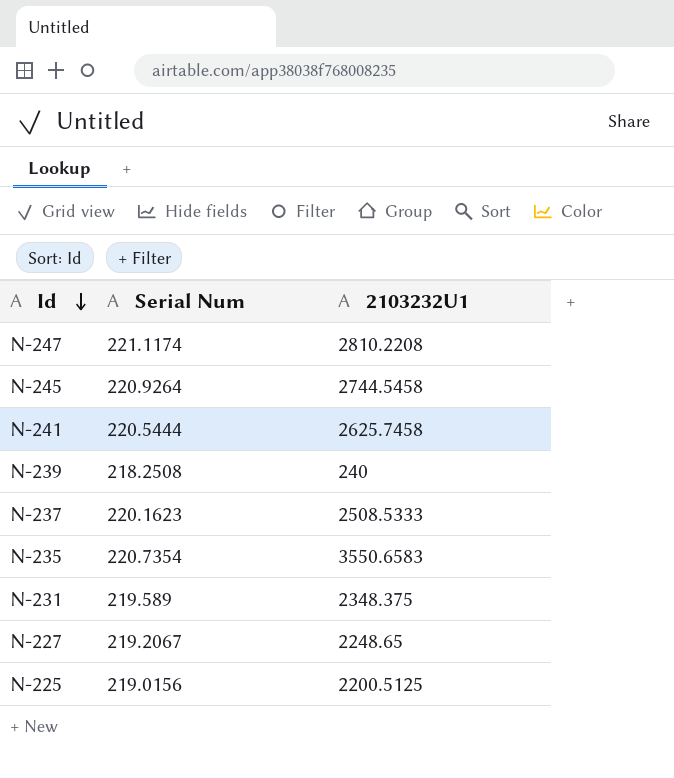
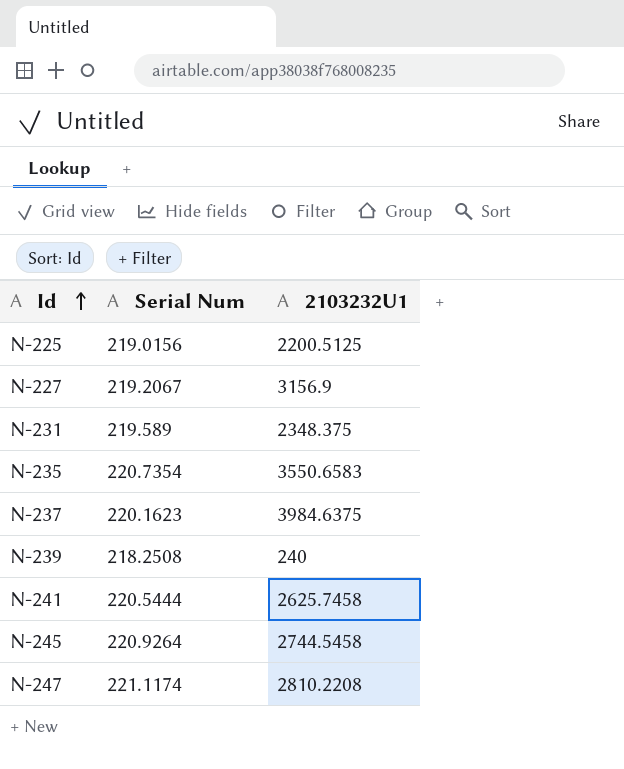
row order: Id descending -> Id ascending
N-227 | 2103232U1: 2248.65 -> 3156.9
N-237 | 2103232U1: 2508.5333 -> 3984.6375

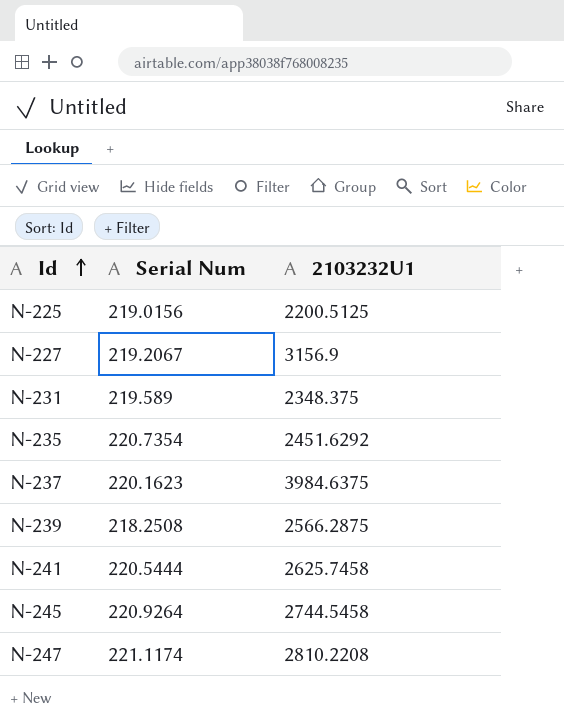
N-235 | 2103232U1: 3550.6583 -> 2451.6292
N-239 | 2103232U1: 240 -> 2566.2875

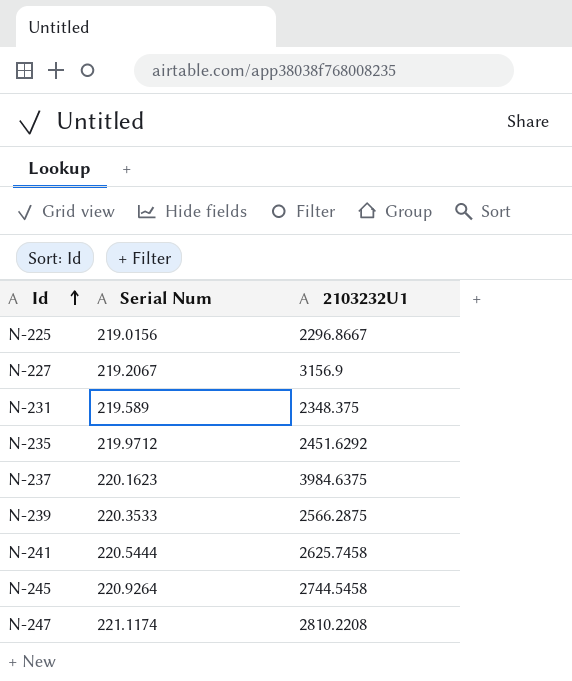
N-225 | 2103232U1: 2200.5125 -> 2296.8667
N-235 | Serial Num: 220.7354 -> 219.9712
N-239 | Serial Num: 218.2508 -> 220.3533

